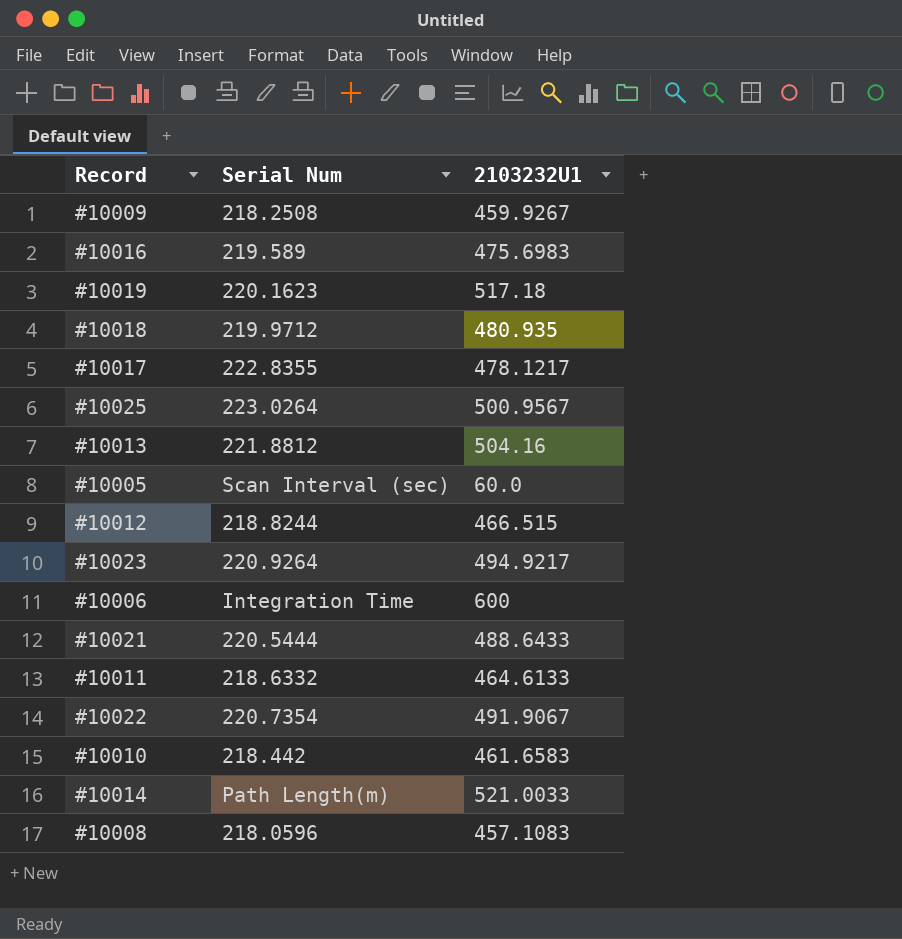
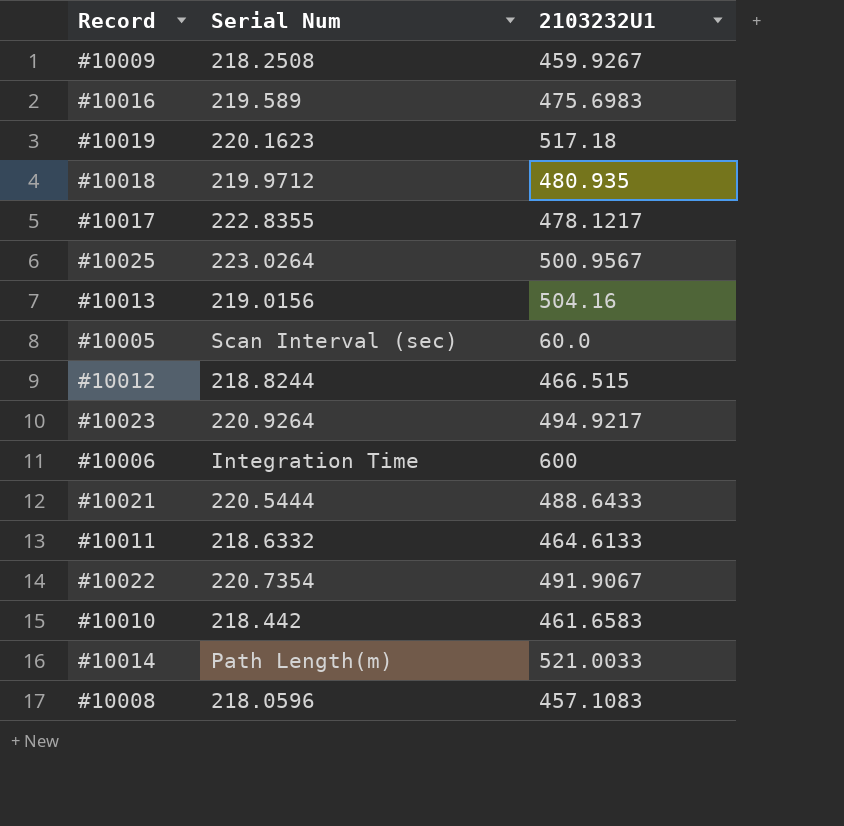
#10013 | Serial Num: 221.8812 -> 219.0156

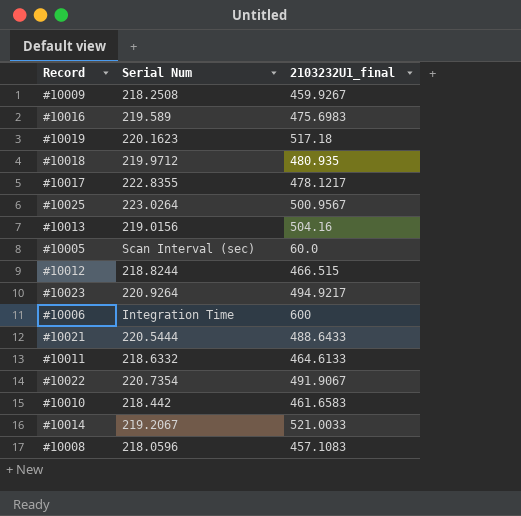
column name: 2103232U1 -> 2103232U1_final
#10014 | Serial Num: Path Length(m) -> 219.2067

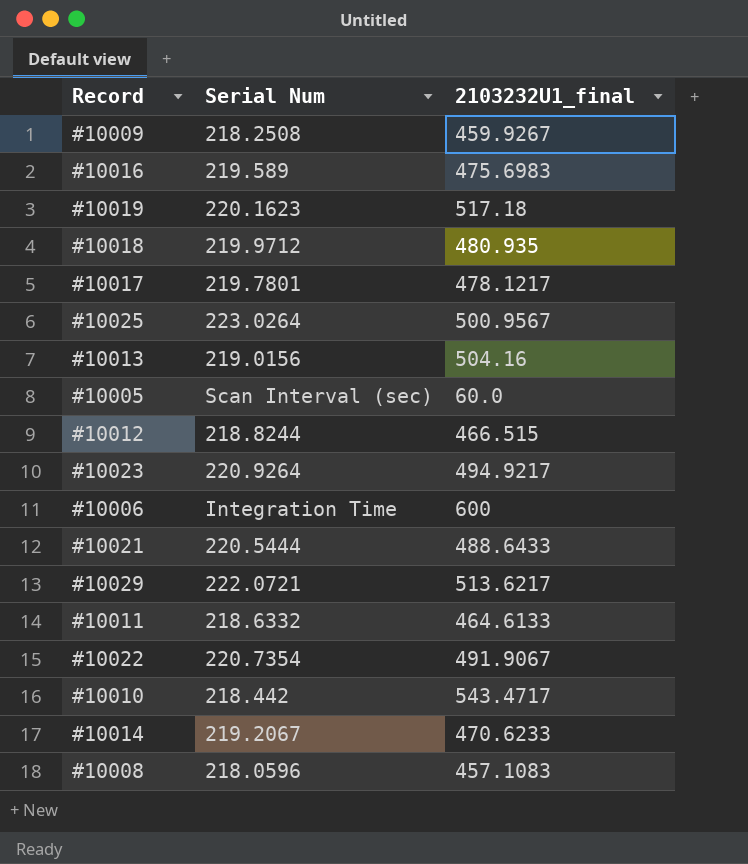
#10017 | Serial Num: 222.8355 -> 219.7801
row #10029: none -> 222.0721 | 513.6217
#10010 | 2103232U1_final: 461.6583 -> 543.4717
#10014 | 2103232U1_final: 521.0033 -> 470.6233

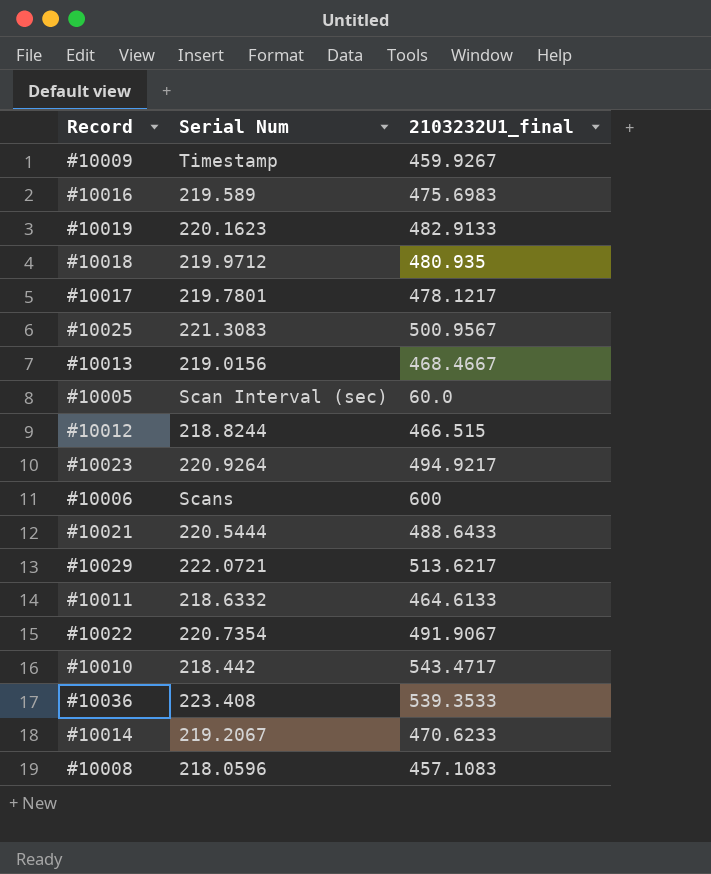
#10009 | Serial Num: 218.2508 -> Timestamp
#10019 | 2103232U1_final: 517.18 -> 482.9133
#10025 | Serial Num: 223.0264 -> 221.3083
#10013 | 2103232U1_final: 504.16 -> 468.4667
#10006 | Serial Num: Integration Time -> Scans
row #10036: none -> 223.408 | 539.3533

